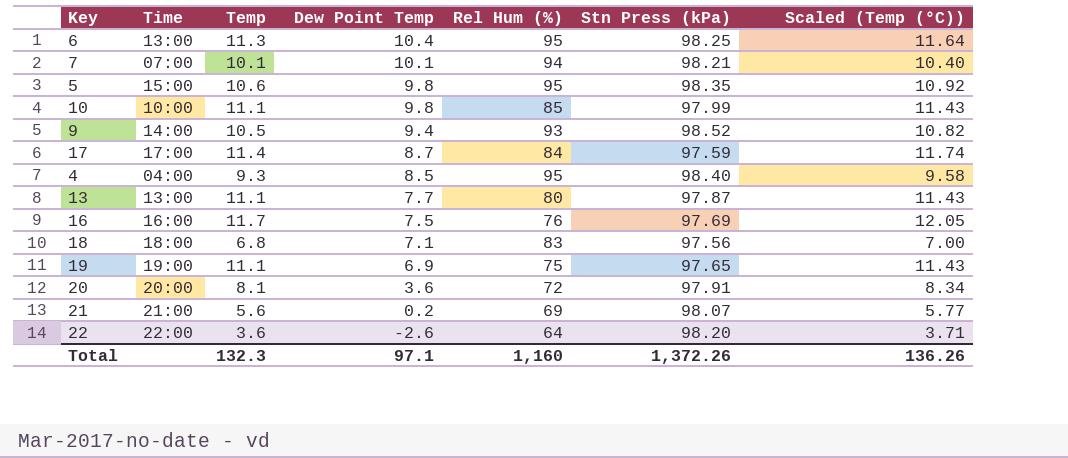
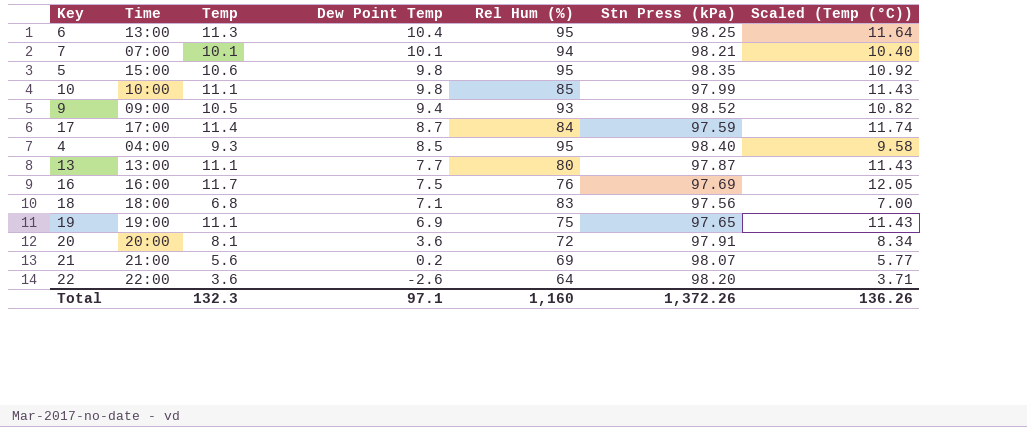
9 | Time: 14:00 -> 09:00

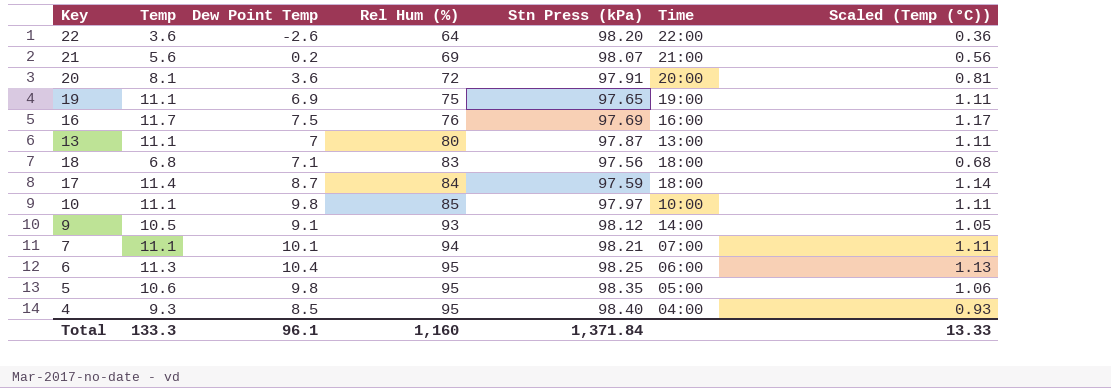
row order: Dew Point Temp descending -> Rel Hum (%) ascending
column Time | position: 2 -> 6
column Scaled (Temp (°C)) | formula: [Temp] * 1.03 -> [Temp] * 0.1
13 | Dew Point Temp: 7.7 -> 7
17 | Time: 17:00 -> 18:00
10 | Stn Press (kPa): 97.99 -> 97.97
9 | Dew Point Temp: 9.4 -> 9.1
9 | Stn Press (kPa): 98.52 -> 98.12
9 | Time: 09:00 -> 14:00
7 | Temp: 10.1 -> 11.1
6 | Time: 13:00 -> 06:00
5 | Time: 15:00 -> 05:00
Total | Temp: 132.3 -> 133.3
Total | Dew Point Temp: 97.1 -> 96.1
Total | Stn Press (kPa): 1,372.26 -> 1,371.84
Total | Scaled (Temp (°C)): 136.26 -> 13.33

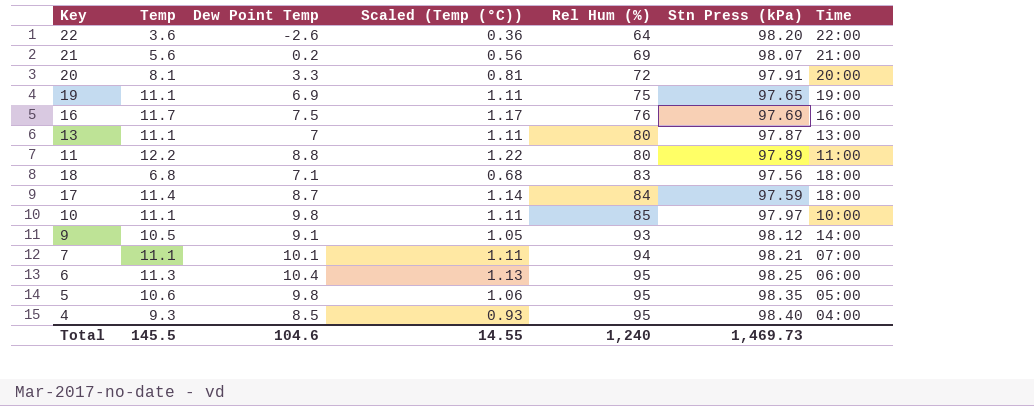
column Scaled (Temp (°C)) | position: 7 -> 4
20 | Dew Point Temp: 3.6 -> 3.3
row 11: none -> 12.2 | 8.8 | 1.22 | 80 | 97.89 | 11:00
Total | Temp: 133.3 -> 145.5
Total | Dew Point Temp: 96.1 -> 104.6
Total | Scaled (Temp (°C)): 13.33 -> 14.55
Total | Rel Hum (%): 1,160 -> 1,240
Total | Stn Press (kPa): 1,371.84 -> 1,469.73

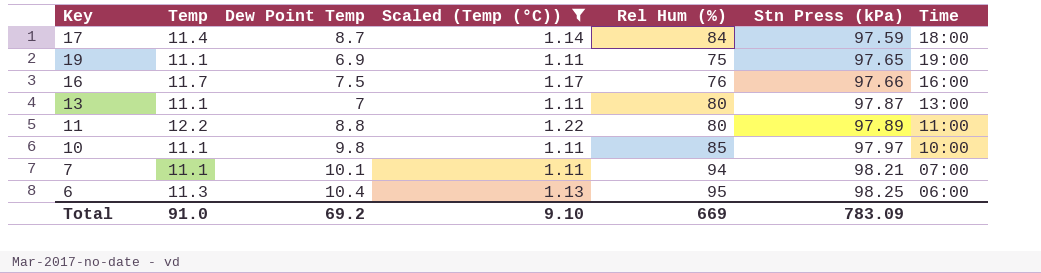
filter: none -> Scaled (Temp (°C)) >= 1.11
row order: Rel Hum (%) ascending -> Stn Press (kPa) ascending
16 | Stn Press (kPa): 97.69 -> 97.66
Total | Temp: 145.5 -> 91.0
Total | Dew Point Temp: 104.6 -> 69.2
Total | Scaled (Temp (°C)): 14.55 -> 9.10
Total | Rel Hum (%): 1,240 -> 669
Total | Stn Press (kPa): 1,469.73 -> 783.09

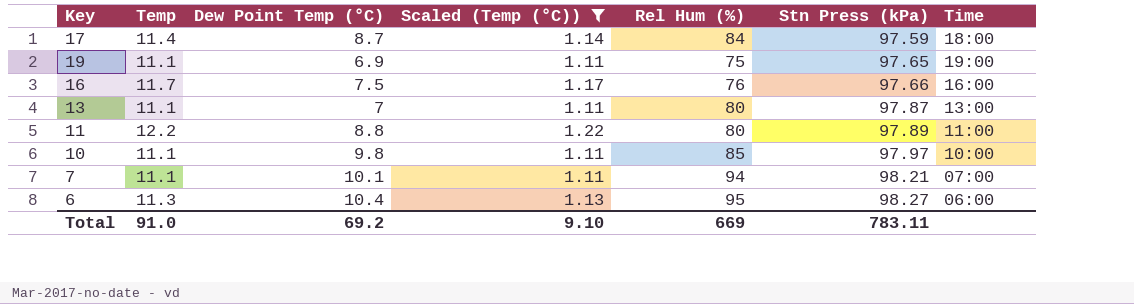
column name: Dew Point Temp -> Dew Point Temp (°C)
6 | Stn Press (kPa): 98.25 -> 98.27
Total | Stn Press (kPa): 783.09 -> 783.11

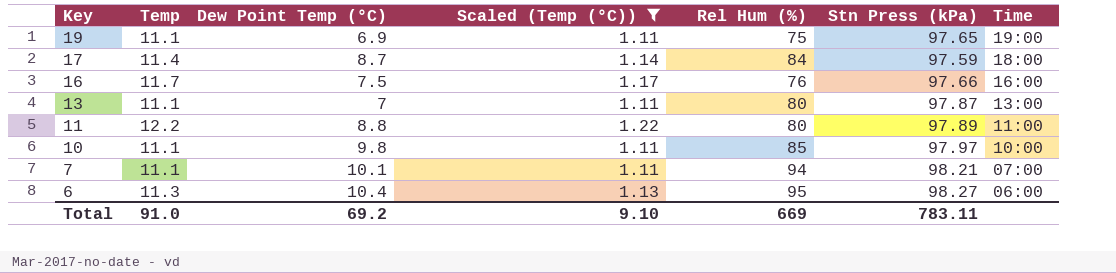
row order: Stn Press (kPa) ascending -> Key descending

